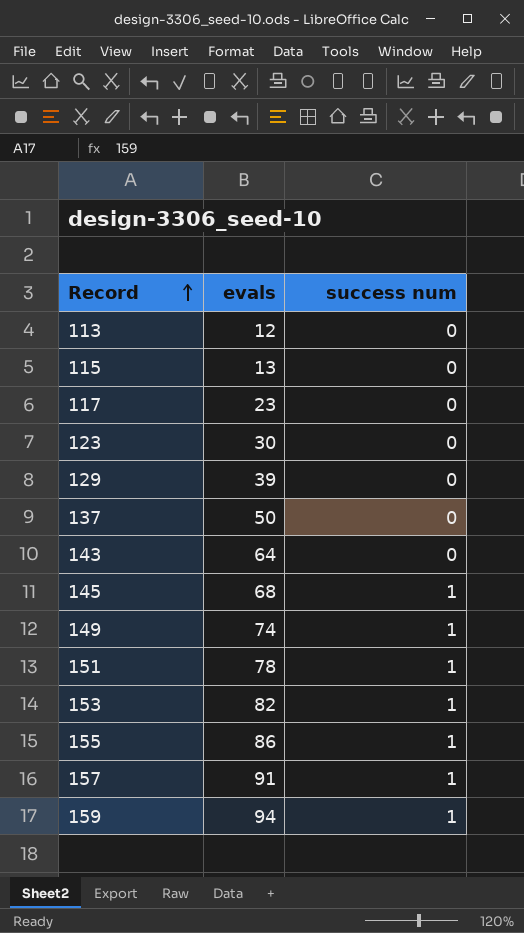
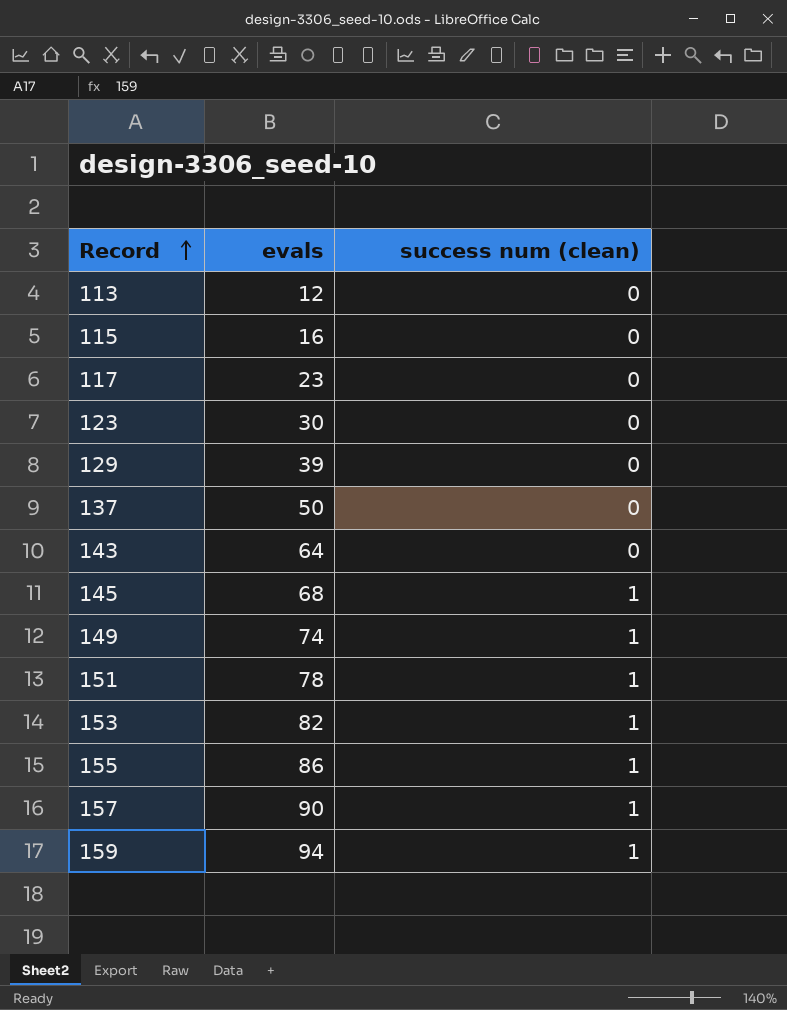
column name: success num -> success num (clean)
115 | evals: 13 -> 16
157 | evals: 91 -> 90

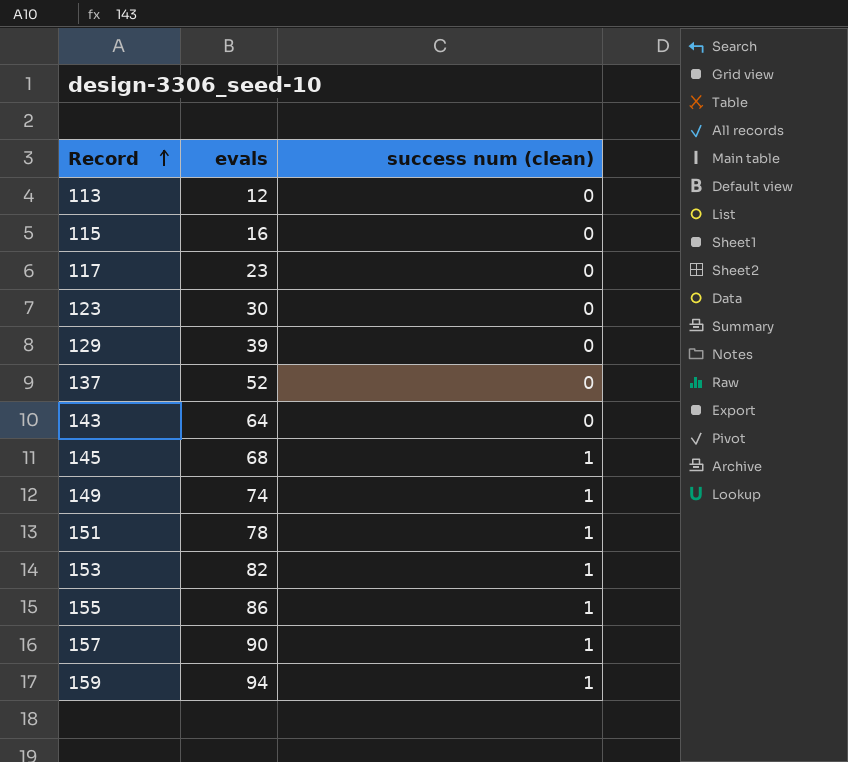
137 | evals: 50 -> 52

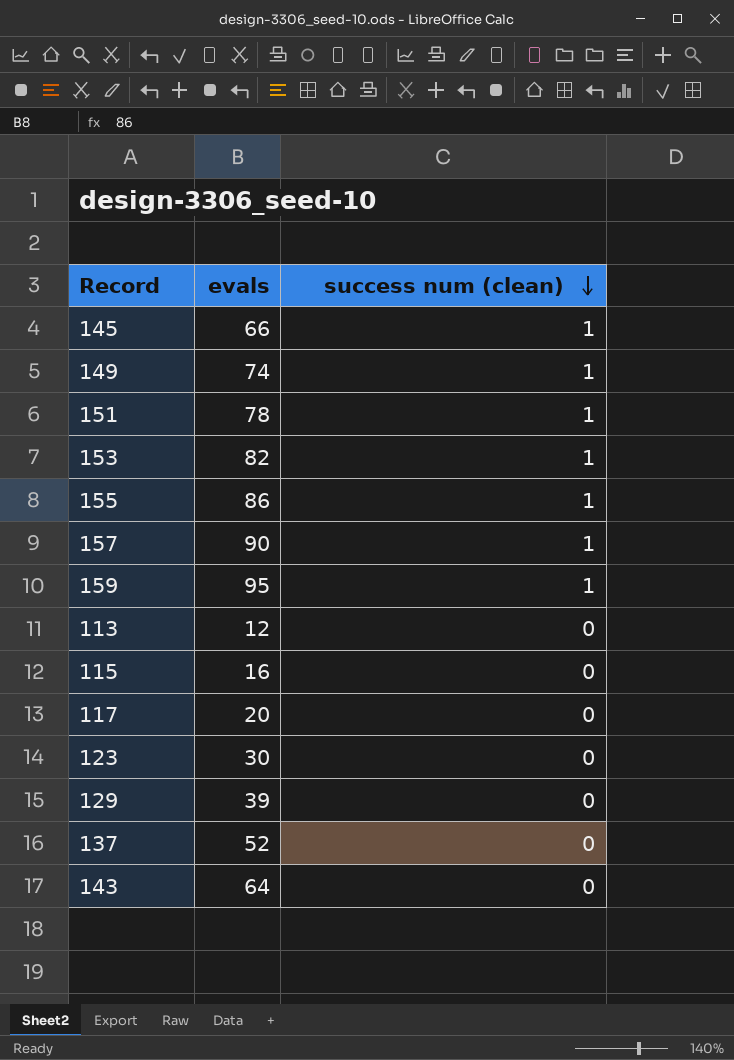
row order: Record ascending -> success num (clean) descending
145 | evals: 68 -> 66
159 | evals: 94 -> 95
117 | evals: 23 -> 20

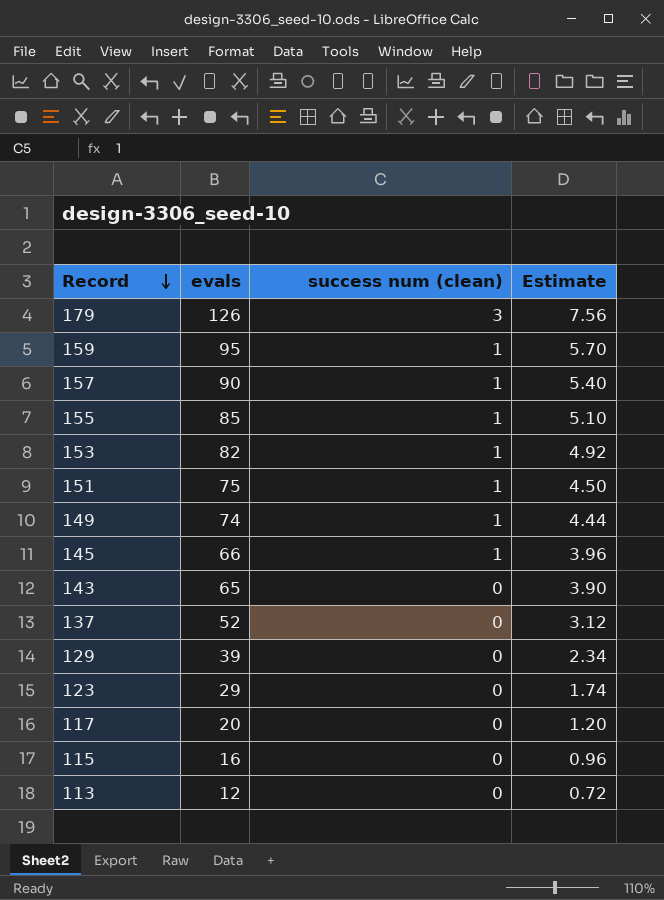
row order: success num (clean) descending -> Record descending
column Estimate | formula: none -> [evals] * 0.06
row 179: none -> 126 | 3 | 7.56
155 | evals: 86 -> 85
151 | evals: 78 -> 75
143 | evals: 64 -> 65
123 | evals: 30 -> 29

